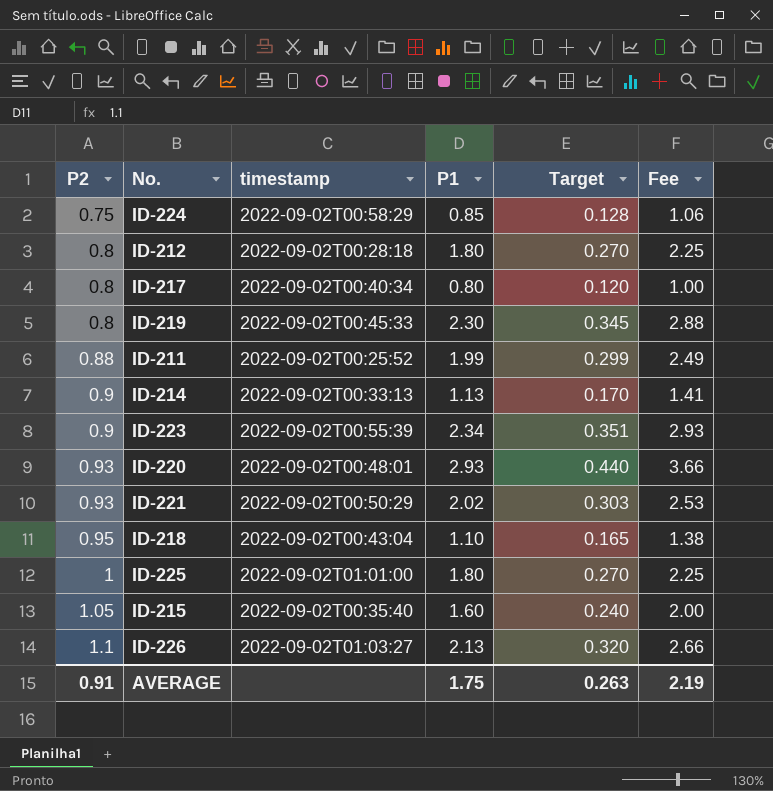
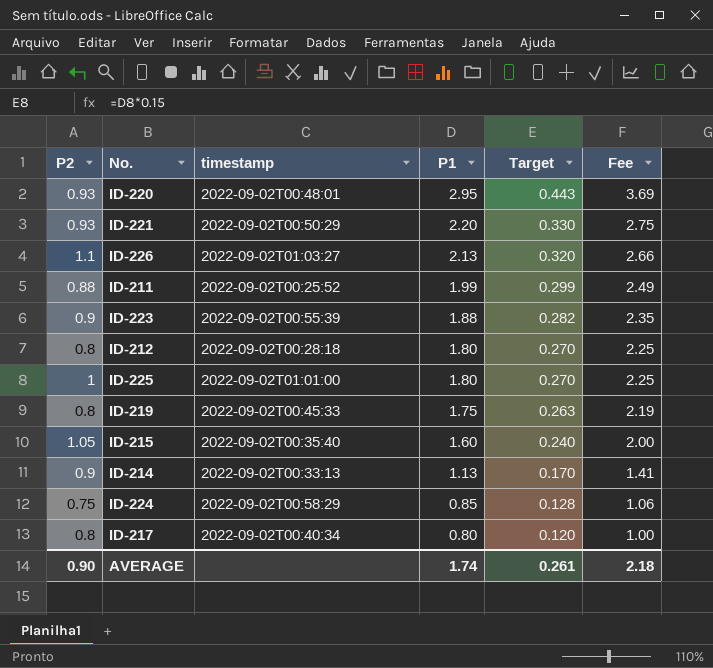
row order: P2 ascending -> P1 descending
row ID-218: 0.95 | 2022-09-02T00:43:04 | 1.10 | 0.165 | 1.38 -> none
ID-220 | P1: 2.93 -> 2.95
ID-220 | Target: 0.440 -> 0.443
ID-220 | Fee: 3.66 -> 3.69
ID-221 | P1: 2.02 -> 2.20
ID-221 | Target: 0.303 -> 0.330
ID-221 | Fee: 2.53 -> 2.75
ID-223 | P1: 2.34 -> 1.88
ID-223 | Target: 0.351 -> 0.282
ID-223 | Fee: 2.93 -> 2.35
ID-219 | P1: 2.30 -> 1.75
ID-219 | Target: 0.345 -> 0.263
ID-219 | Fee: 2.88 -> 2.19
AVERAGE | P2: 0.91 -> 0.90
AVERAGE | P1: 1.75 -> 1.74
AVERAGE | Target: 0.263 -> 0.261
AVERAGE | Fee: 2.19 -> 2.18

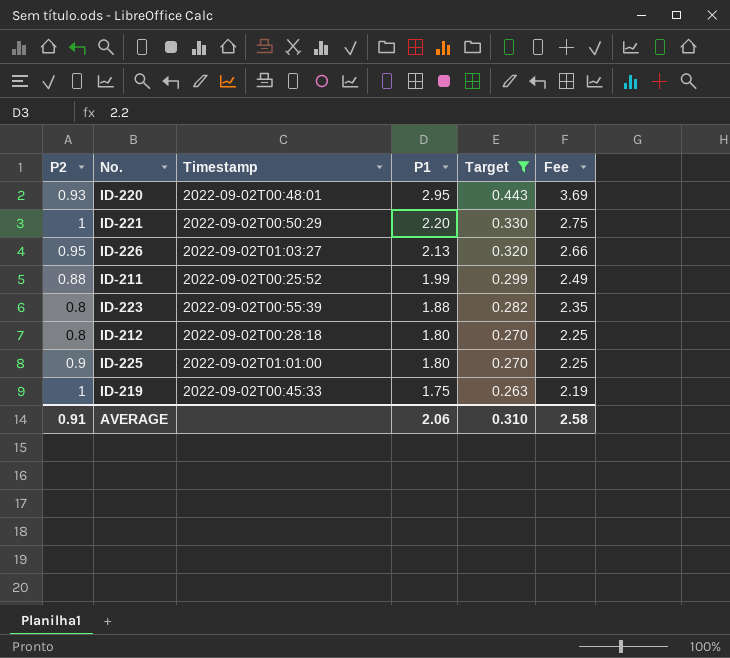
filter: none -> Target >= 0.263
column name: timestamp -> Timestamp
ID-221 | P2: 0.93 -> 1
ID-226 | P2: 1.1 -> 0.95
ID-223 | P2: 0.9 -> 0.8
ID-225 | P2: 1 -> 0.9
ID-219 | P2: 0.8 -> 1
AVERAGE | P2: 0.90 -> 0.91
AVERAGE | P1: 1.74 -> 2.06
AVERAGE | Target: 0.261 -> 0.310
AVERAGE | Fee: 2.18 -> 2.58

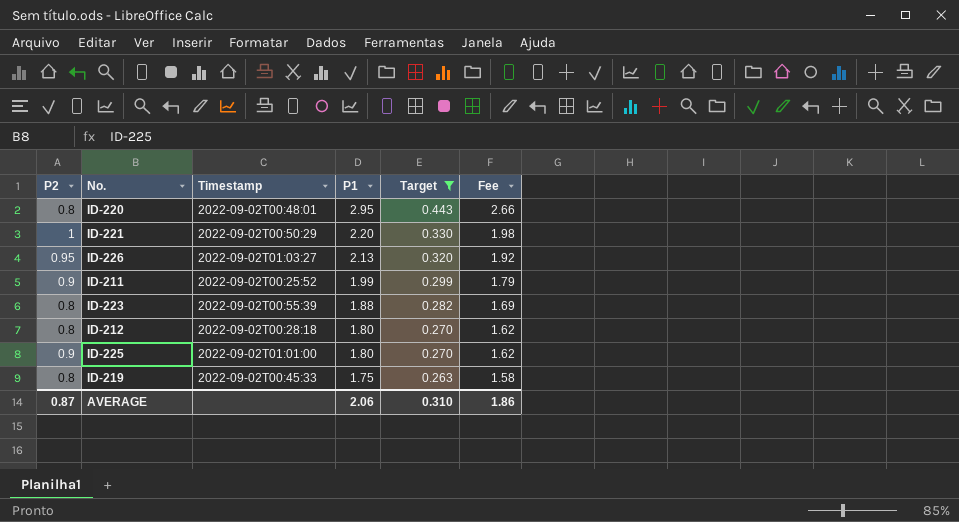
column Fee | formula: [P1] * 1.25 -> [P1] * 0.9
ID-220 | P2: 0.93 -> 0.8
ID-211 | P2: 0.88 -> 0.9
ID-219 | P2: 1 -> 0.8
AVERAGE | P2: 0.91 -> 0.87
AVERAGE | Fee: 2.58 -> 1.86

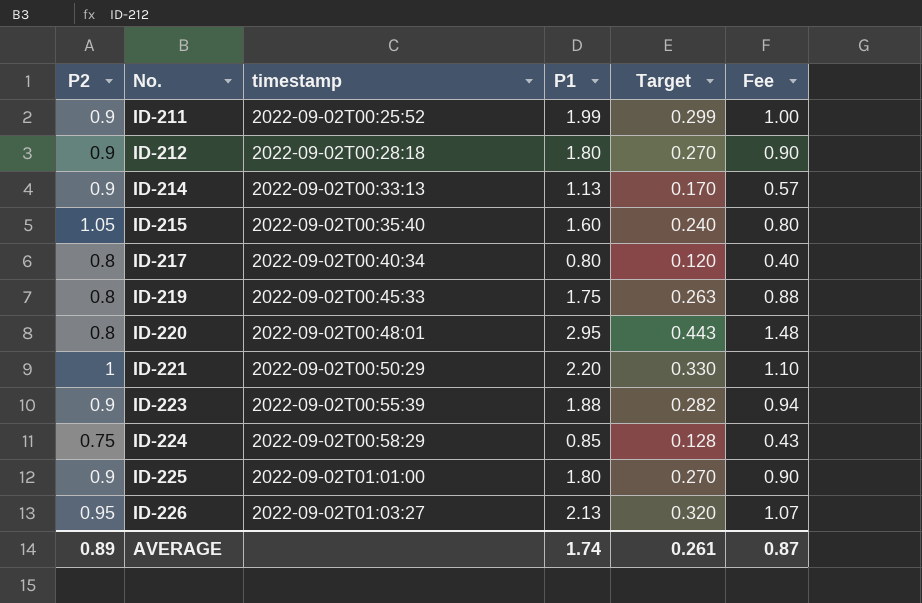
filter: Target >= 0.263 -> none
row order: P1 descending -> No. ascending
column name: Timestamp -> timestamp
column Fee | formula: [P1] * 0.9 -> [P1] * 0.5
ID-212 | P2: 0.8 -> 0.9
ID-223 | P2: 0.8 -> 0.9
AVERAGE | P2: 0.87 -> 0.89
AVERAGE | P1: 2.06 -> 1.74
AVERAGE | Target: 0.310 -> 0.261
AVERAGE | Fee: 1.86 -> 0.87

